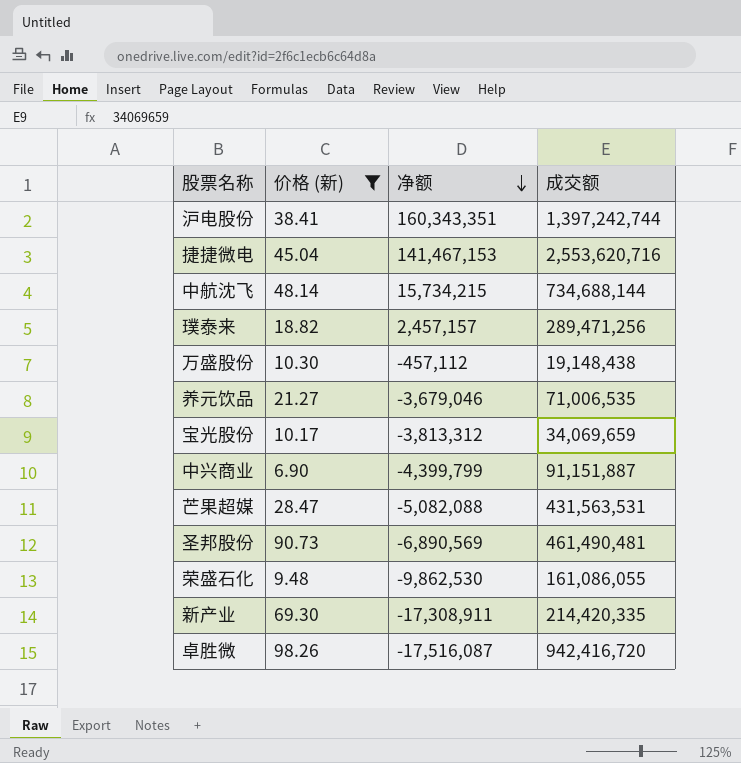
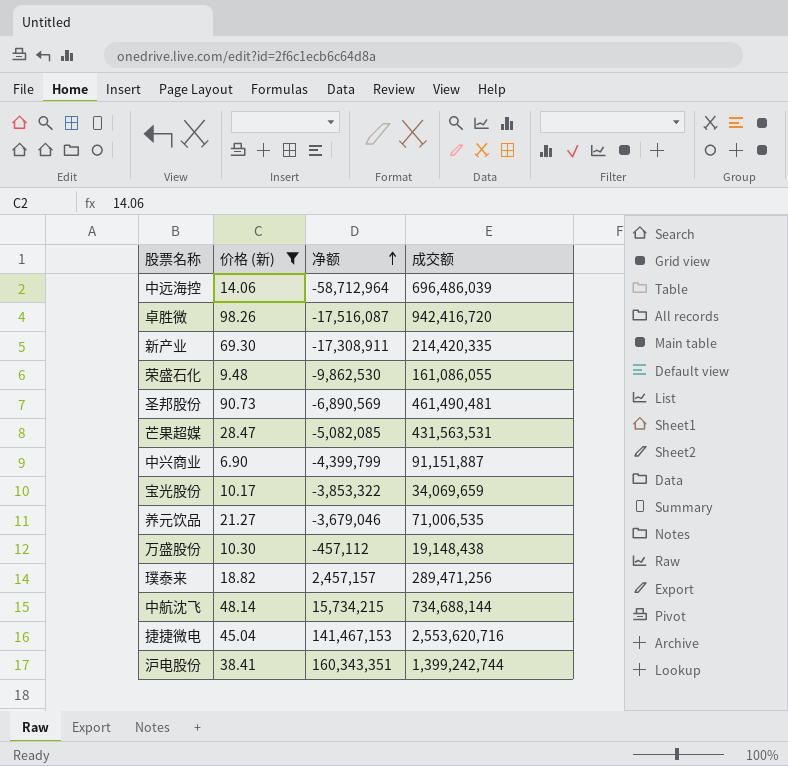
row order: 净额 descending -> 净额 ascending
row 中远海控: none -> 14.06 | -58,712,964 | 696,486,039
芒果超媒 | 净额: -5,082,088 -> -5,082,085
宝光股份 | 净额: -3,813,312 -> -3,853,322
沪电股份 | 成交额: 1,397,242,744 -> 1,399,242,744

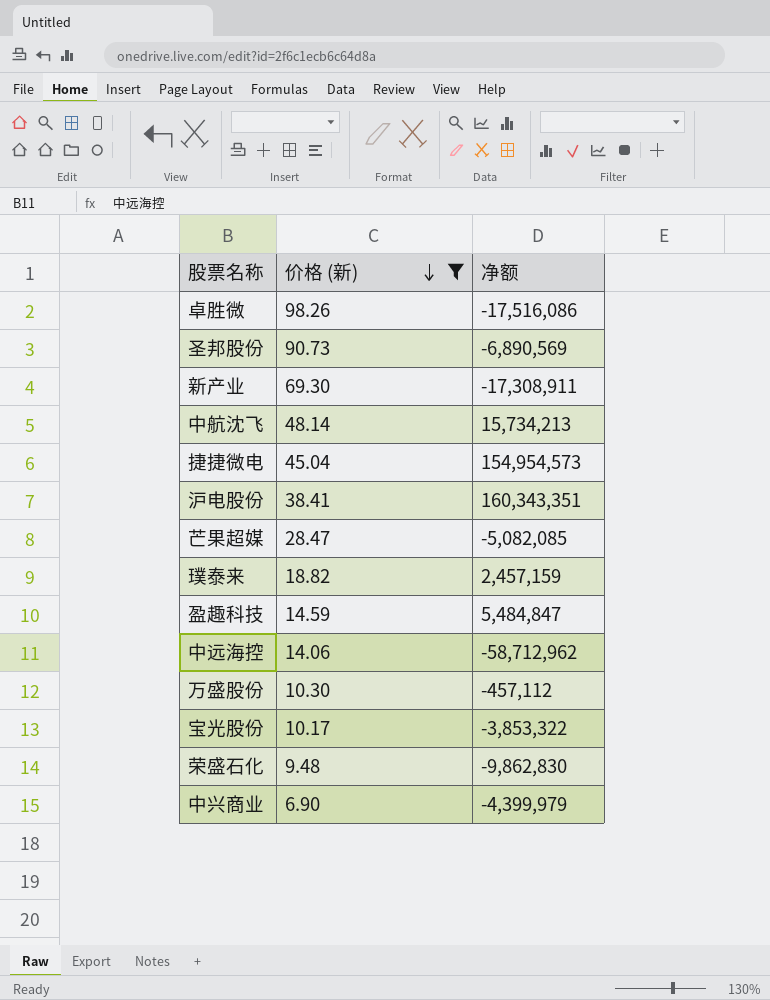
row order: 净额 ascending -> 价格 (新) descending
column 成交额 | position: 4 -> none
row 养元饮品: 21.27 | -3,679,046 | 71,006,535 -> none
卓胜微 | 净额: -17,516,087 -> -17,516,086
中航沈飞 | 净额: 15,734,215 -> 15,734,213
捷捷微电 | 净额: 141,467,153 -> 154,954,573
璞泰来 | 净额: 2,457,157 -> 2,457,159
row 盈趣科技: none -> 14.59 | 5,484,847
中远海控 | 净额: -58,712,964 -> -58,712,962
荣盛石化 | 净额: -9,862,530 -> -9,862,830
中兴商业 | 净额: -4,399,799 -> -4,399,979

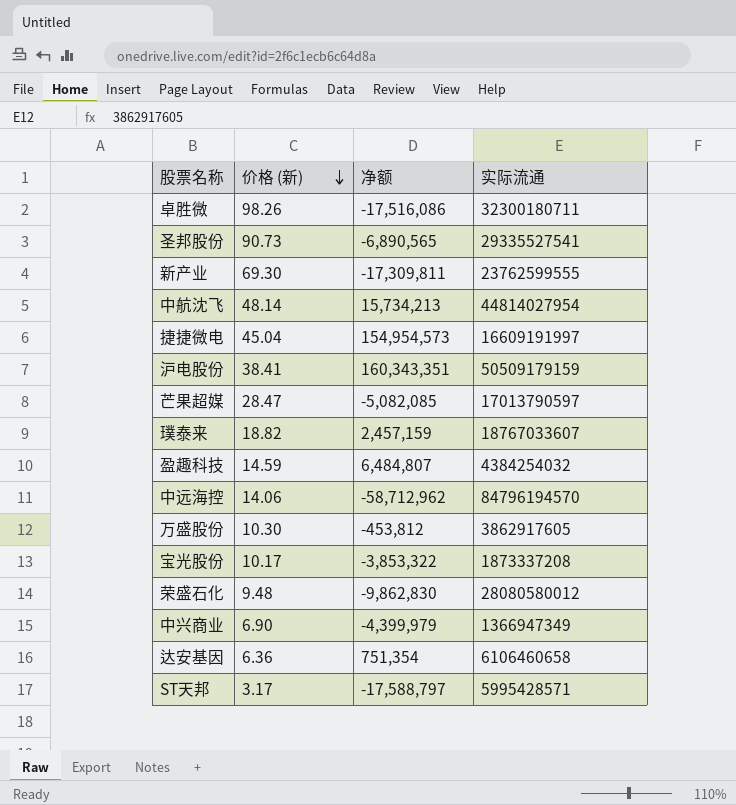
filter: 价格 (新) >= 6.90 -> none
column 实际流通 | position: none -> 4
圣邦股份 | 净额: -6,890,569 -> -6,890,565
新产业 | 净额: -17,308,911 -> -17,309,811
盈趣科技 | 净额: 5,484,847 -> 6,484,807
万盛股份 | 净额: -457,112 -> -453,812

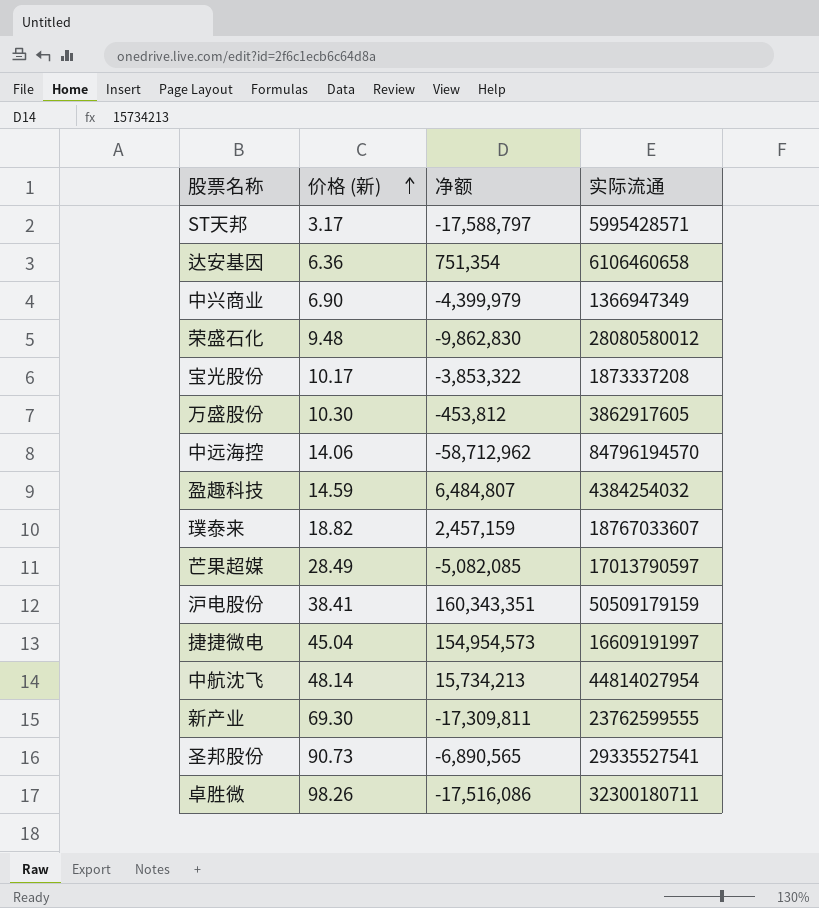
row order: 价格 (新) descending -> 价格 (新) ascending
芒果超媒 | 价格 (新): 28.47 -> 28.49

